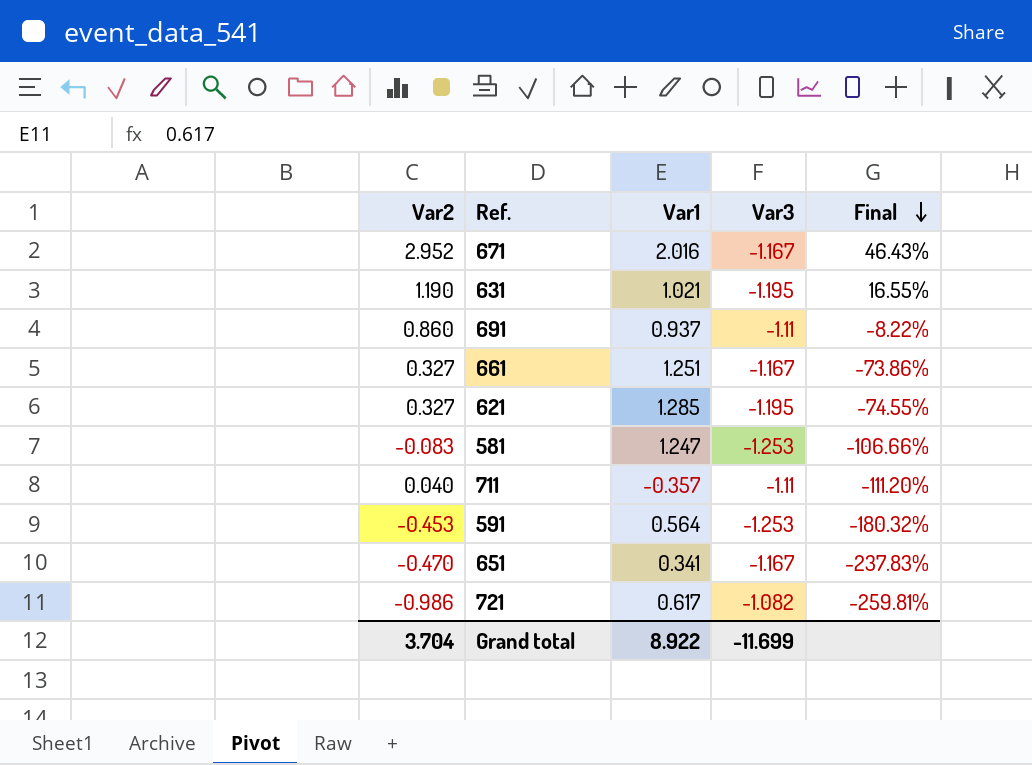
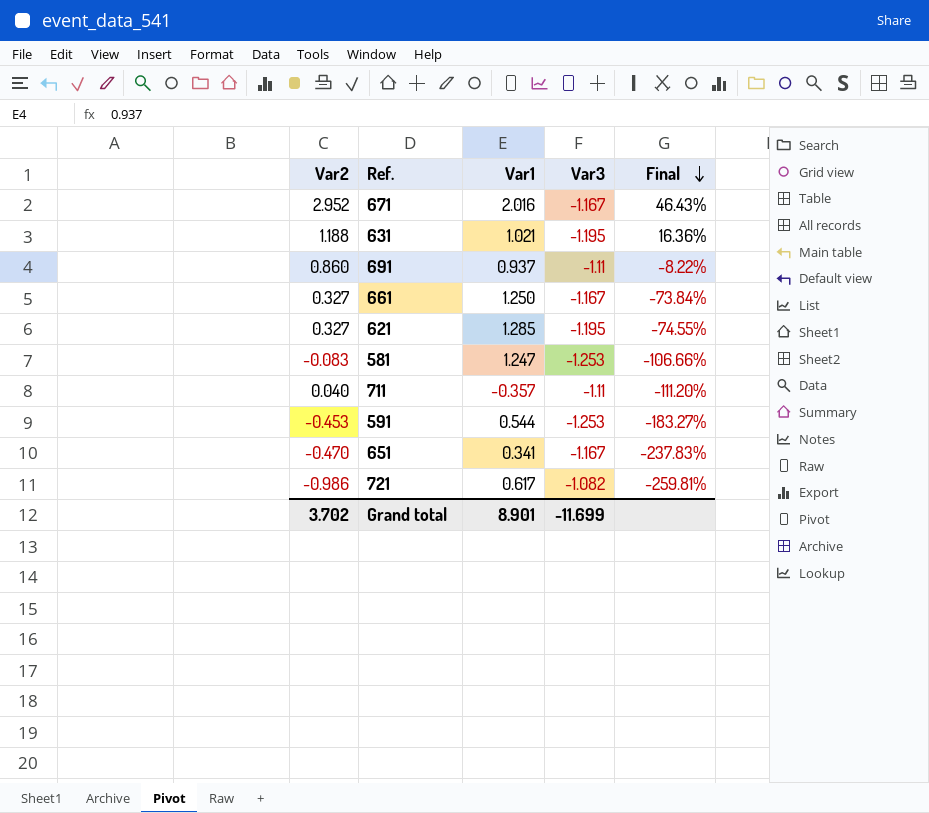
631 | Var2: 1.190 -> 1.188
631 | Final: 16.55% -> 16.36%
661 | Var1: 1.251 -> 1.250
661 | Final: -73.86% -> -73.84%
591 | Var1: 0.564 -> 0.544
591 | Final: -180.32% -> -183.27%
Grand total | Var2: 3.704 -> 3.702
Grand total | Var1: 8.922 -> 8.901

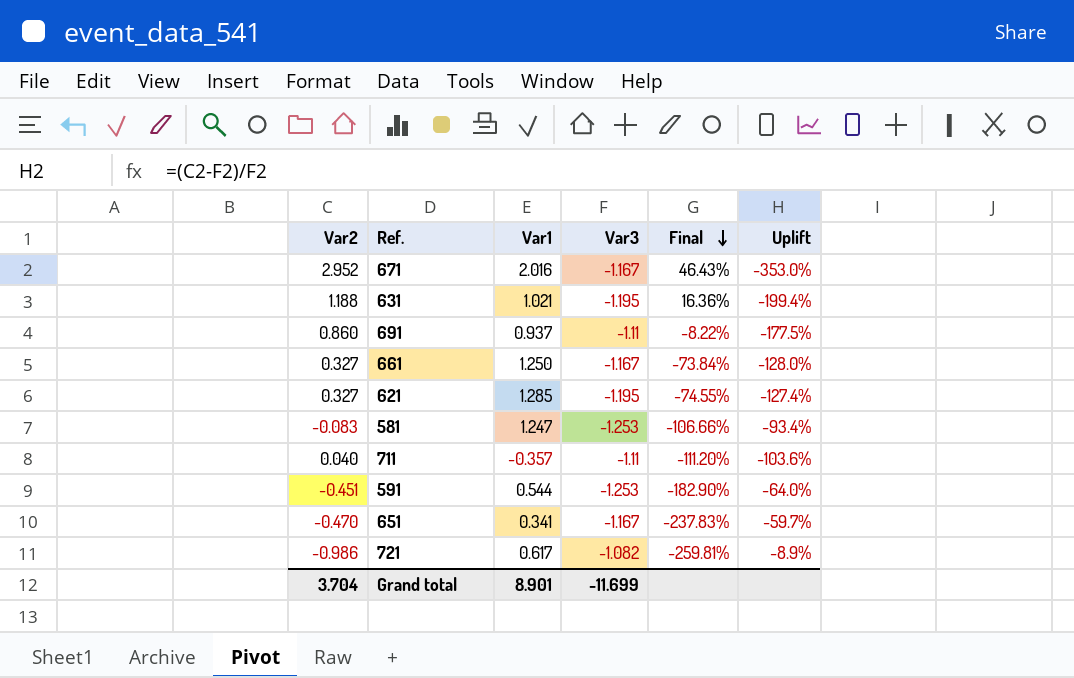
column Uplift | formula: none -> ([Var2] - [Var3]) / [Var3]
591 | Var2: -0.453 -> -0.451
591 | Final: -183.27% -> -182.90%
Grand total | Var2: 3.702 -> 3.704

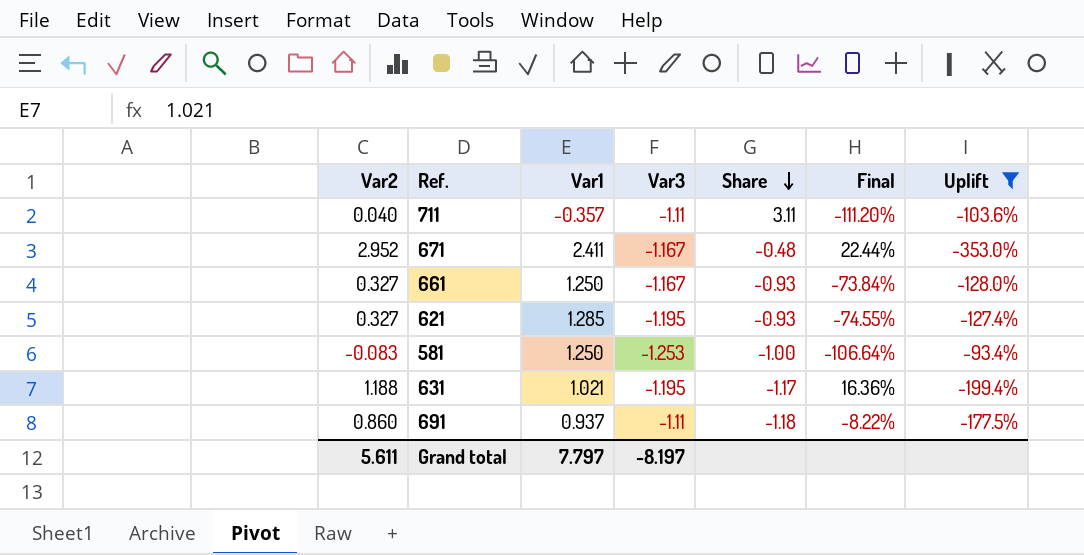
filter: none -> Uplift <= -93.4%
row order: Final descending -> Share descending
column Share | formula: none -> [Var3] / [Var1]
671 | Var1: 2.016 -> 2.411
671 | Final: 46.43% -> 22.44%
581 | Var1: 1.247 -> 1.250
581 | Final: -106.66% -> -106.64%
Grand total | Var2: 3.704 -> 5.611
Grand total | Var1: 8.901 -> 7.797
Grand total | Var3: -11.699 -> -8.197

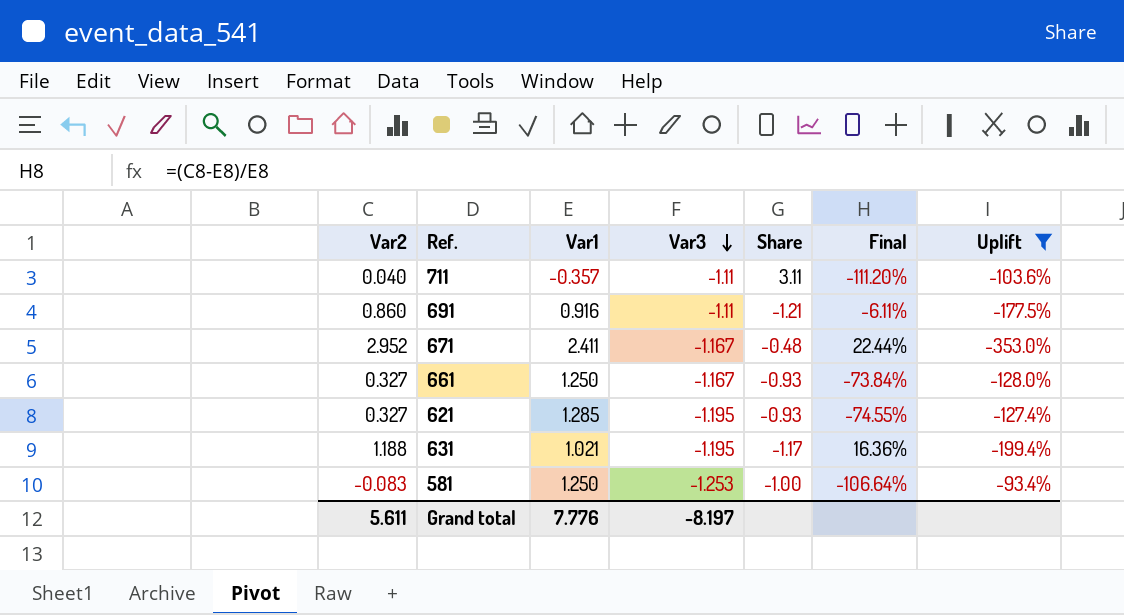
row order: Share descending -> Var3 descending
691 | Var1: 0.937 -> 0.916
691 | Share: -1.18 -> -1.21
691 | Final: -8.22% -> -6.11%
Grand total | Var1: 7.797 -> 7.776

